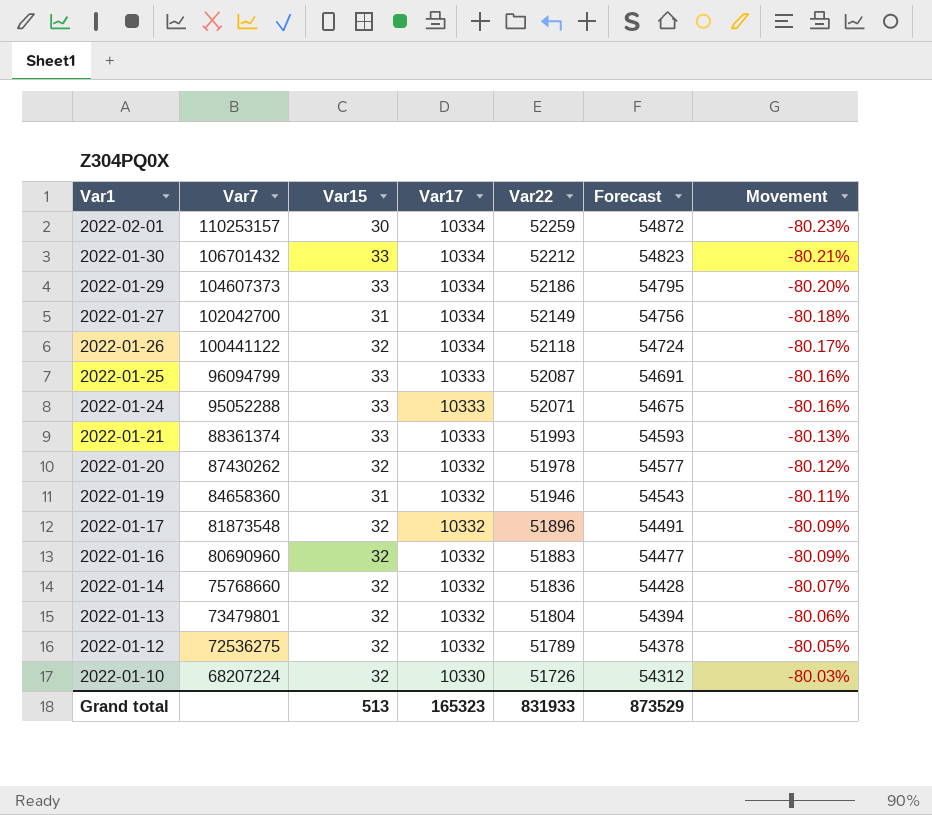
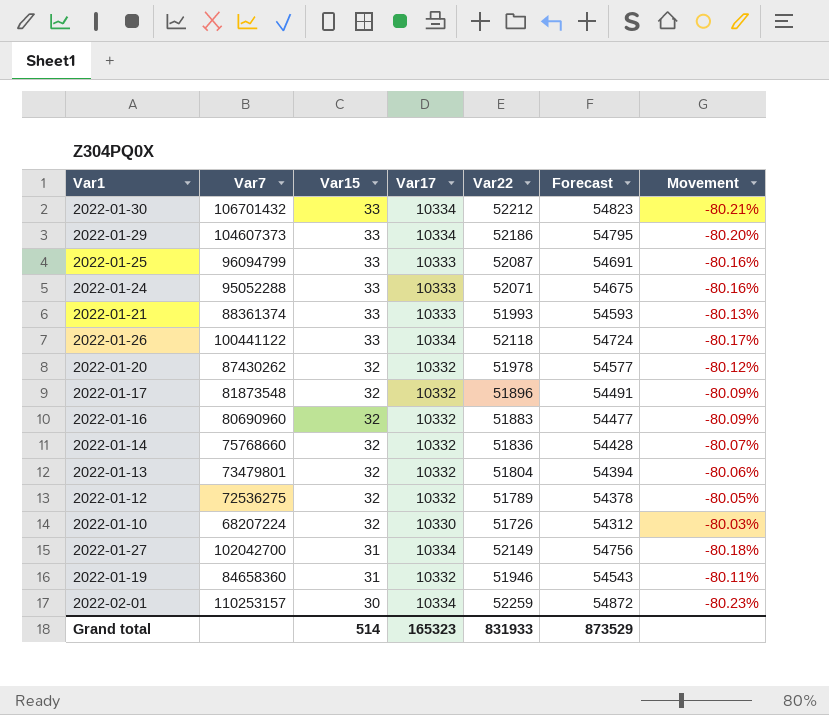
row order: Var1 descending -> Var15 descending
2022-01-26 | Var15: 32 -> 33
Grand total | Var15: 513 -> 514

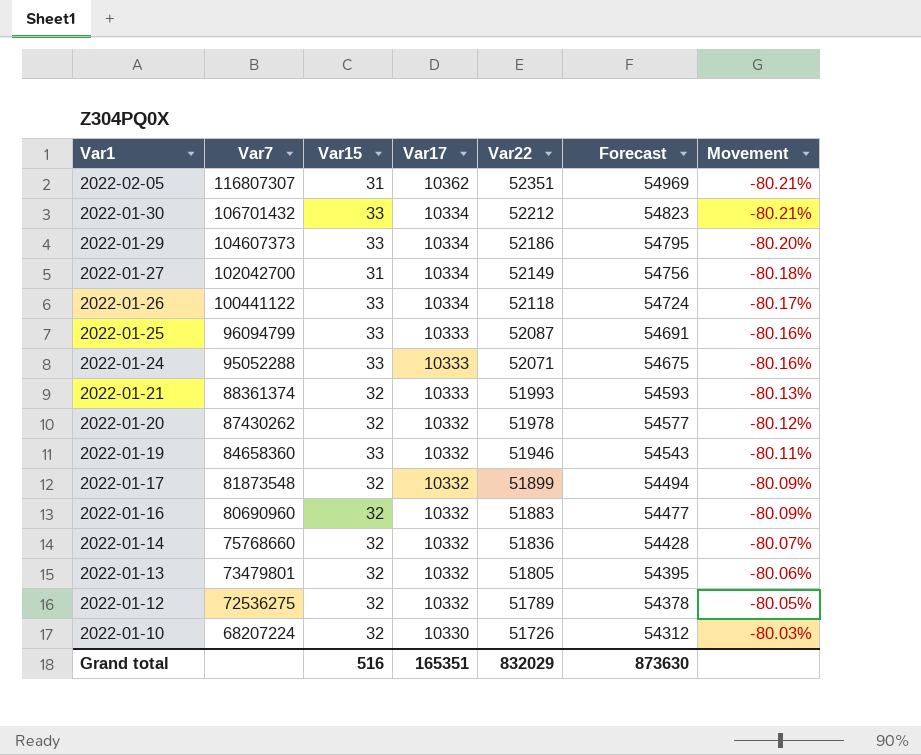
row order: Var15 descending -> Var1 descending
row 2022-02-01: 110253157 | 30 | 10334 | 52259 | 54872 | -80.23% -> none
row 2022-02-05: none -> 116807307 | 31 | 10362 | 52351 | 54969 | -80.21%
2022-01-21 | Var15: 33 -> 32
2022-01-19 | Var15: 31 -> 33
2022-01-17 | Var22: 51896 -> 51899
2022-01-17 | Forecast: 54491 -> 54494
2022-01-13 | Var22: 51804 -> 51805
2022-01-13 | Forecast: 54394 -> 54395
Grand total | Var15: 514 -> 516
Grand total | Var17: 165323 -> 165351
Grand total | Var22: 831933 -> 832029
Grand total | Forecast: 873529 -> 873630

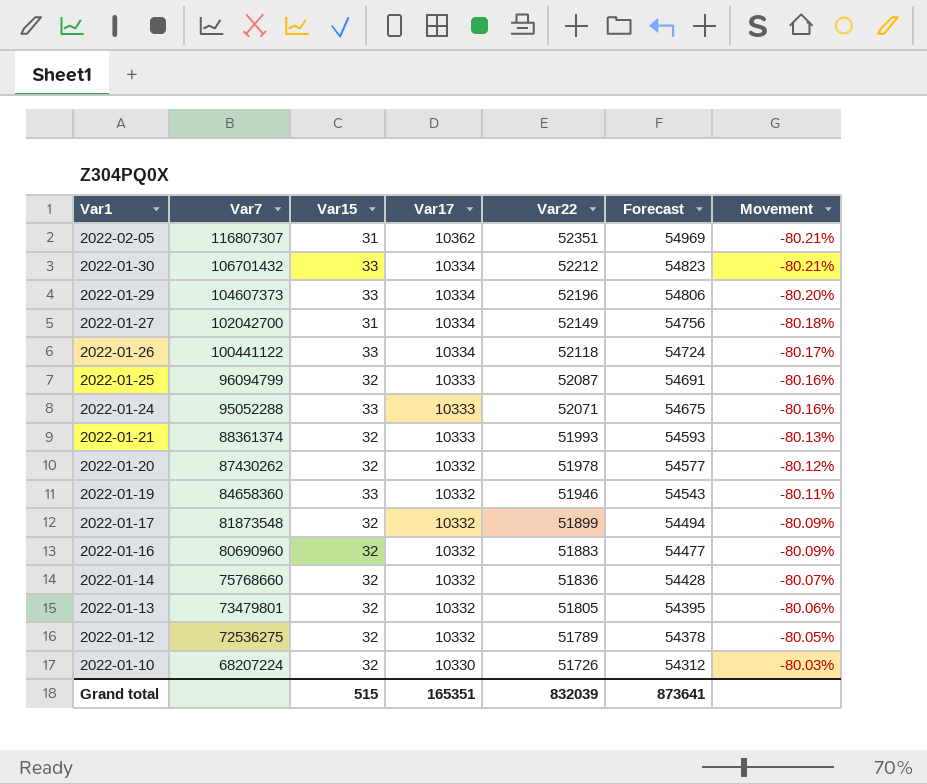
2022-01-29 | Var22: 52186 -> 52196
2022-01-29 | Forecast: 54795 -> 54806
2022-01-25 | Var15: 33 -> 32
Grand total | Var15: 516 -> 515
Grand total | Var22: 832029 -> 832039
Grand total | Forecast: 873630 -> 873641

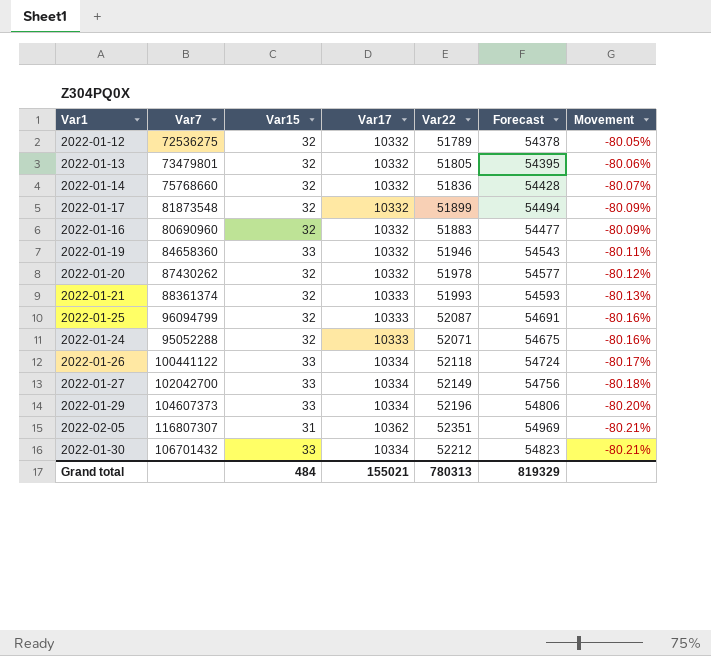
row order: Var1 descending -> Movement descending
row 2022-01-10: 68207224 | 32 | 10330 | 51726 | 54312 | -80.03% -> none
2022-01-24 | Var15: 33 -> 32
2022-01-27 | Var15: 31 -> 33
Grand total | Var15: 515 -> 484
Grand total | Var17: 165351 -> 155021
Grand total | Var22: 832039 -> 780313
Grand total | Forecast: 873641 -> 819329

